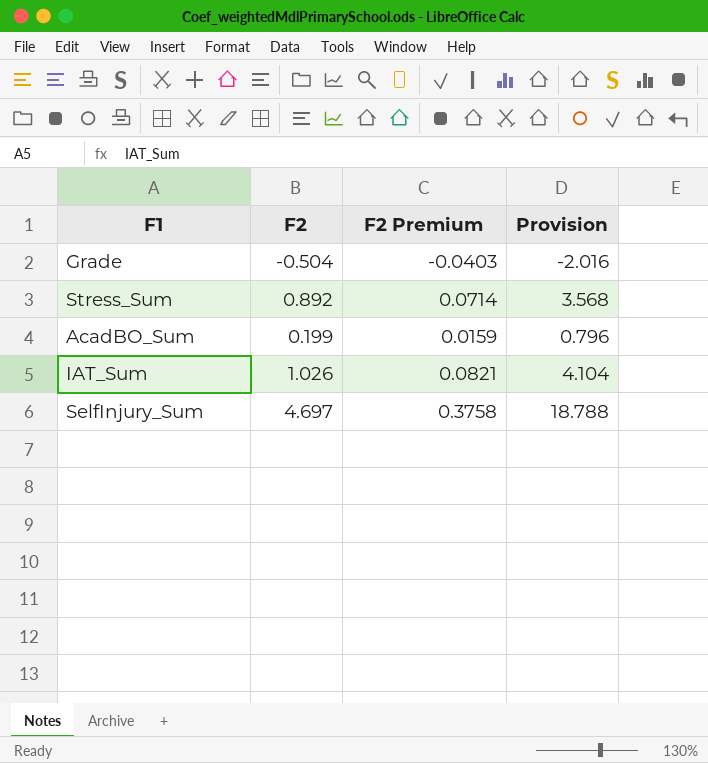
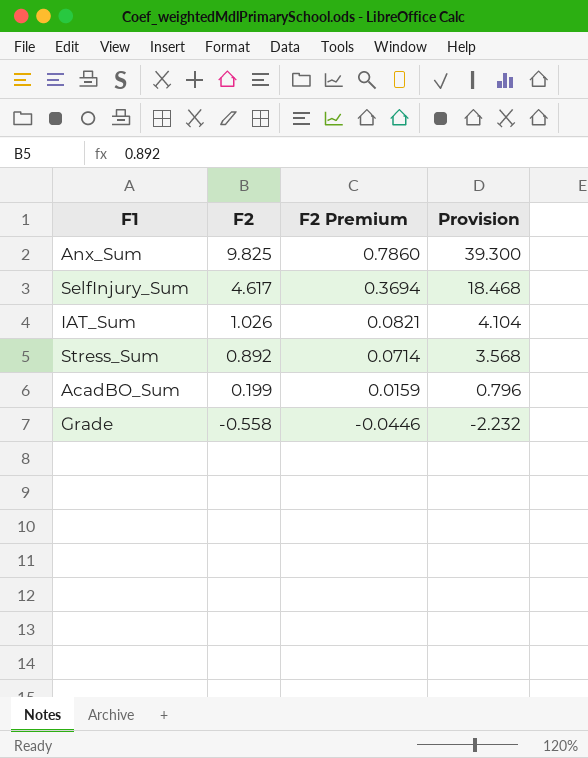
row order: none -> F2 descending
row Anx_Sum: none -> 9.825 | 0.7860 | 39.300
SelfInjury_Sum | F2: 4.697 -> 4.617
SelfInjury_Sum | F2 Premium: 0.3758 -> 0.3694
SelfInjury_Sum | Provision: 18.788 -> 18.468
Grade | F2: -0.504 -> -0.558
Grade | F2 Premium: -0.0403 -> -0.0446
Grade | Provision: -2.016 -> -2.232

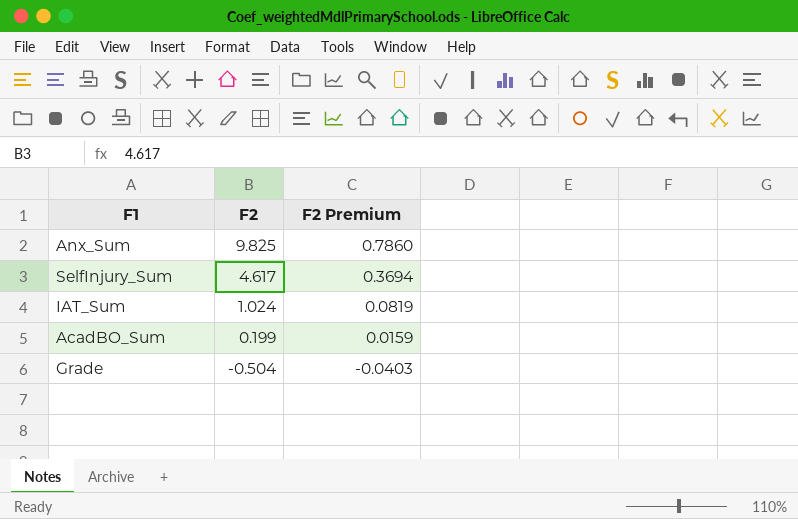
column Provision | formula: [F2] * 4 -> none
row Stress_Sum: 0.892 | 0.0714 | 3.568 -> none
IAT_Sum | F2: 1.026 -> 1.024
IAT_Sum | F2 Premium: 0.0821 -> 0.0819
Grade | F2: -0.558 -> -0.504
Grade | F2 Premium: -0.0446 -> -0.0403

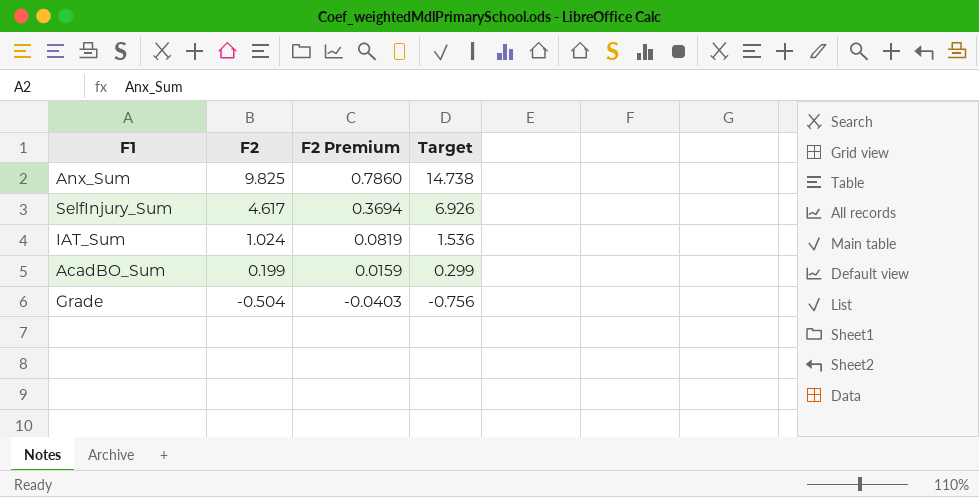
column Target | formula: none -> [F2] * 1.5

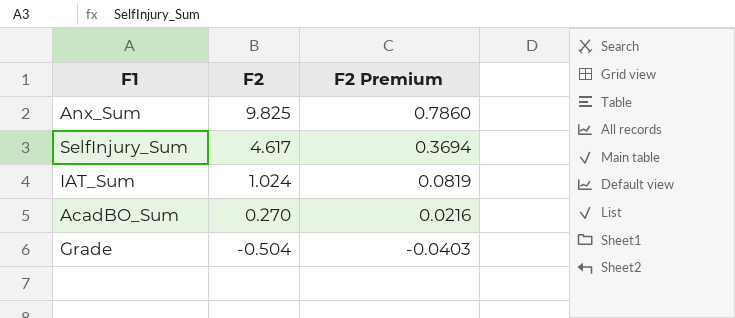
column Target | formula: [F2] * 1.5 -> none
AcadBO_Sum | F2: 0.199 -> 0.270
AcadBO_Sum | F2 Premium: 0.0159 -> 0.0216

